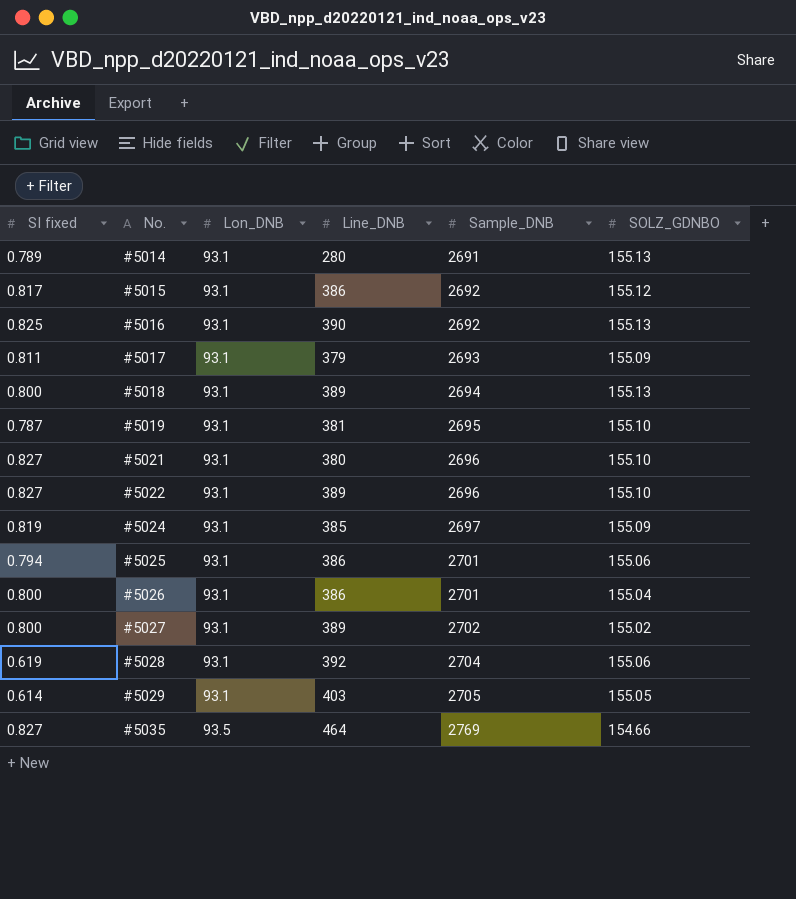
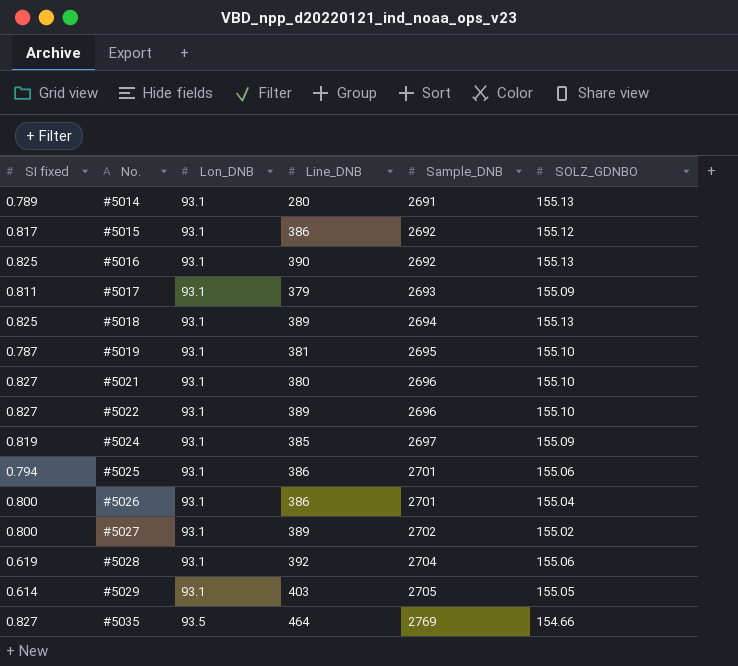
#5018 | SI fixed: 0.800 -> 0.825

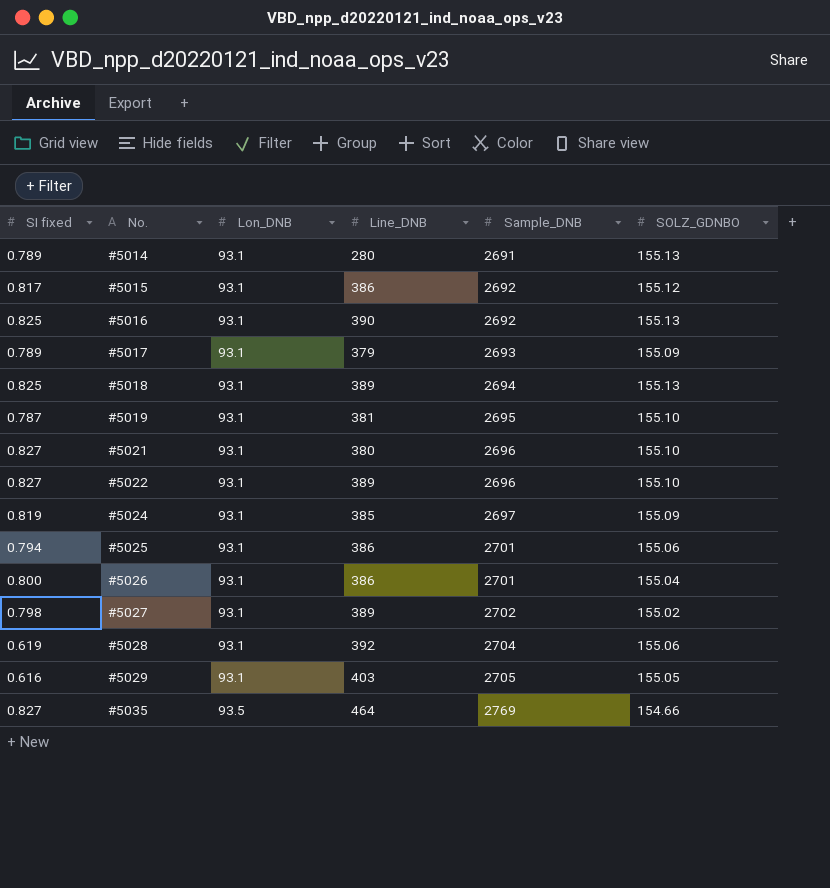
#5017 | SI fixed: 0.811 -> 0.789
#5027 | SI fixed: 0.800 -> 0.798
#5029 | SI fixed: 0.614 -> 0.616

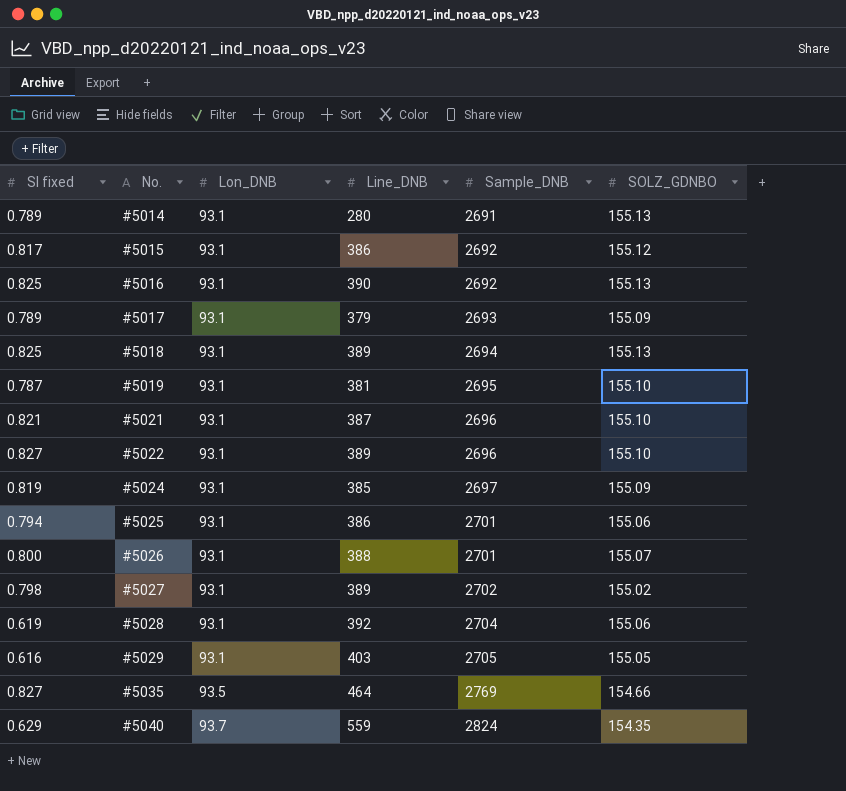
#5021 | SI fixed: 0.827 -> 0.821
#5021 | Line_DNB: 380 -> 387
#5026 | Line_DNB: 386 -> 388
#5026 | SOLZ_GDNBO: 155.04 -> 155.07
row #5040: none -> 0.629 | 93.7 | 559 | 2824 | 154.35

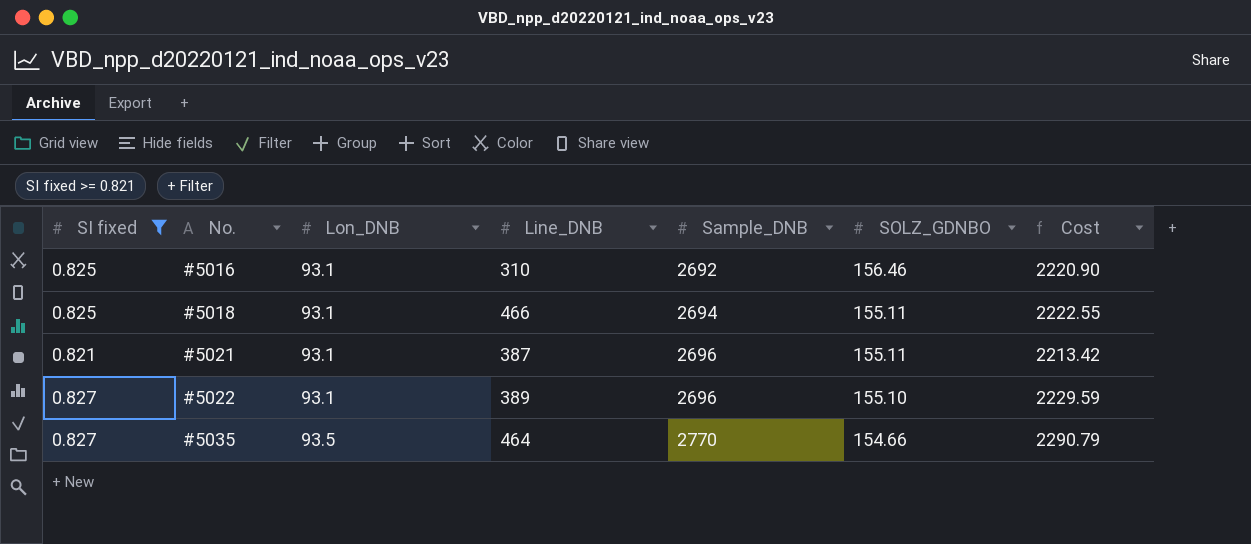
filter: none -> SI fixed >= 0.821
column Cost | formula: none -> [SI fixed] * [Sample_DNB]
#5016 | Line_DNB: 390 -> 310
#5016 | SOLZ_GDNBO: 155.13 -> 156.46
#5018 | Line_DNB: 389 -> 466
#5018 | SOLZ_GDNBO: 155.13 -> 155.11
#5021 | SOLZ_GDNBO: 155.10 -> 155.11
#5035 | Sample_DNB: 2769 -> 2770

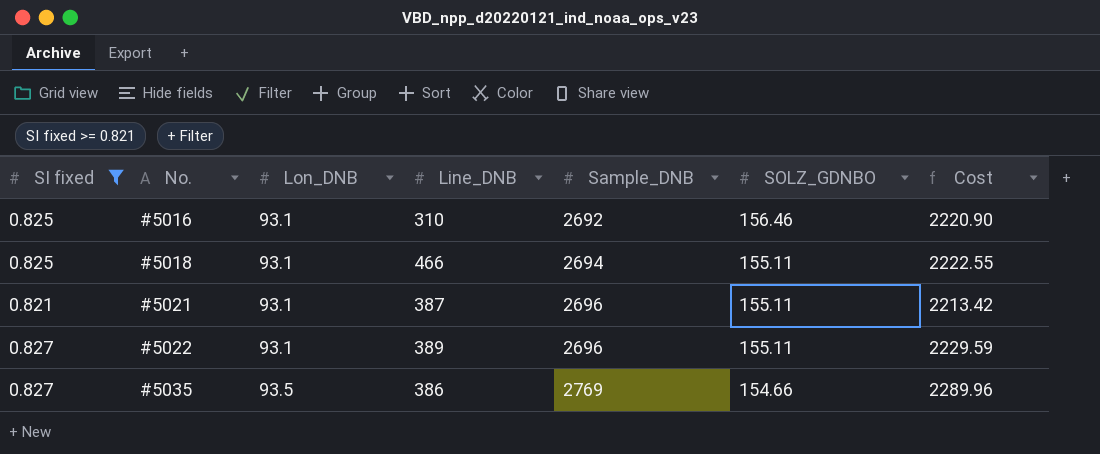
#5022 | SOLZ_GDNBO: 155.10 -> 155.11
#5035 | Line_DNB: 464 -> 386
#5035 | Sample_DNB: 2770 -> 2769
#5035 | Cost: 2290.79 -> 2289.96

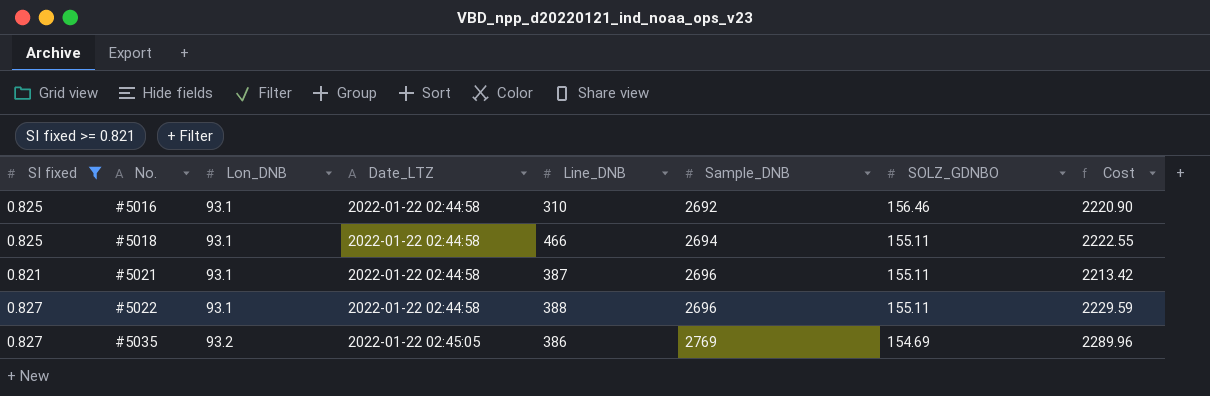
column Date_LTZ | position: none -> 4
#5022 | Line_DNB: 389 -> 388
#5035 | Lon_DNB: 93.5 -> 93.2
#5035 | SOLZ_GDNBO: 154.66 -> 154.69

